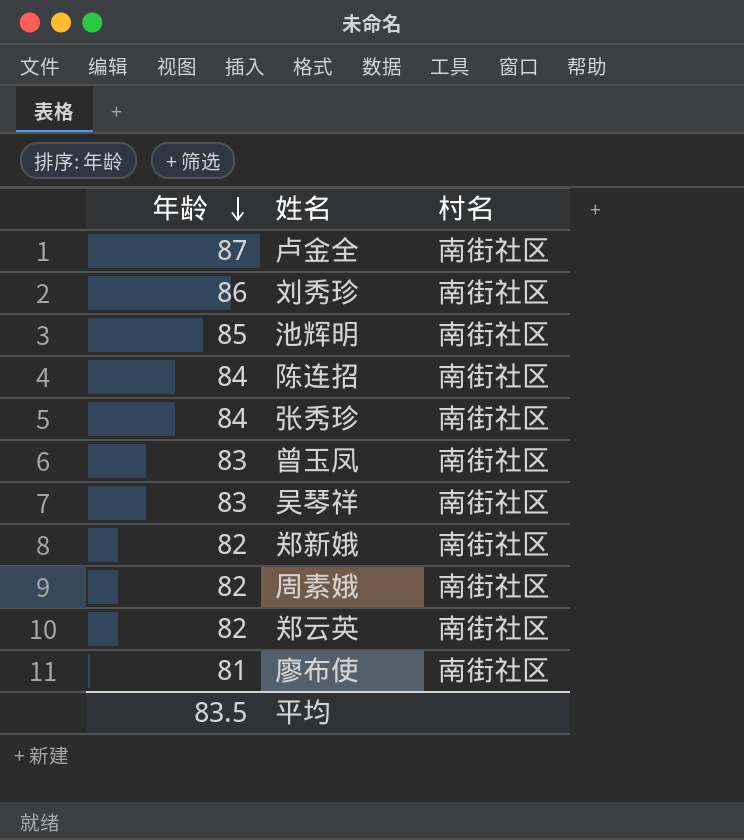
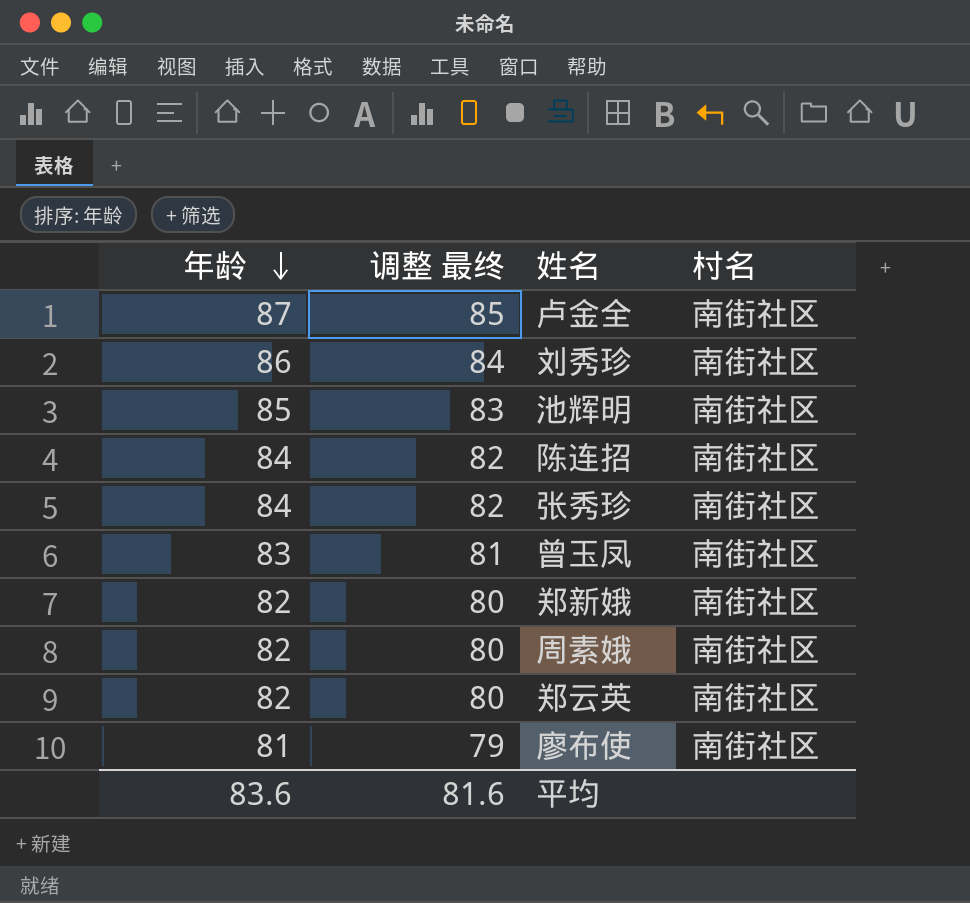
column 调整 最终 | formula: none -> [年龄] - 2
row 吴琴祥: 83 | 南街社区 -> none
平均 | 年龄: 83.5 -> 83.6

